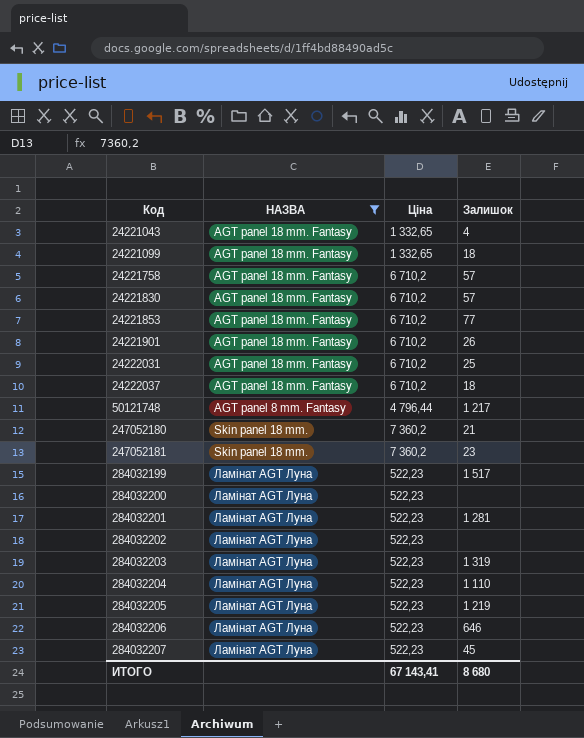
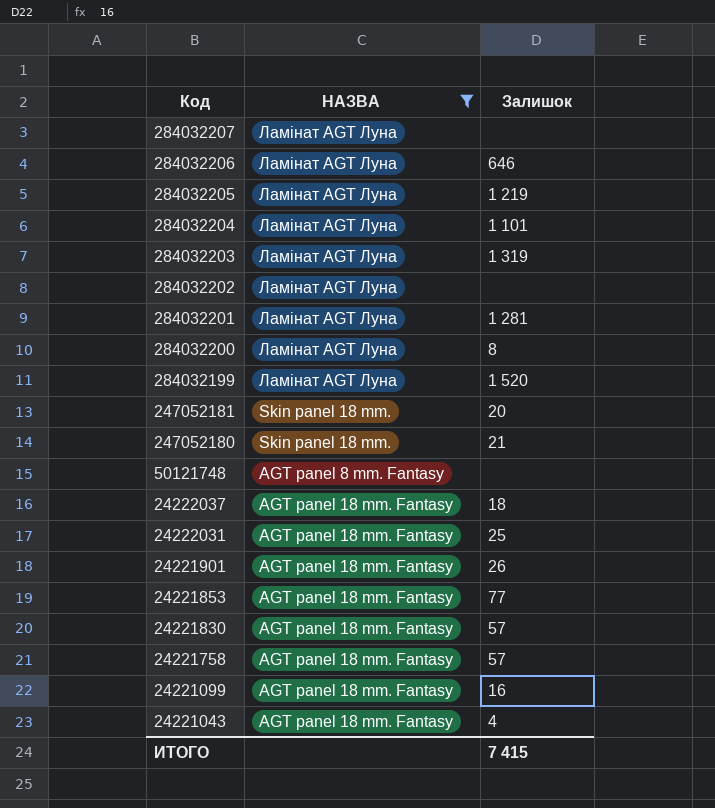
row order: Код ascending -> Код descending
column Ціна | position: 3 -> none
284032207 | Залишок: 45 -> none
284032204 | Залишок: 1 110 -> 1 101
284032200 | Залишок: none -> 8
284032199 | Залишок: 1 517 -> 1 520
247052181 | Залишок: 23 -> 20
50121748 | Залишок: 1 217 -> none
24221099 | Залишок: 18 -> 16
ИТОГО | Залишок: 8 680 -> 7 415

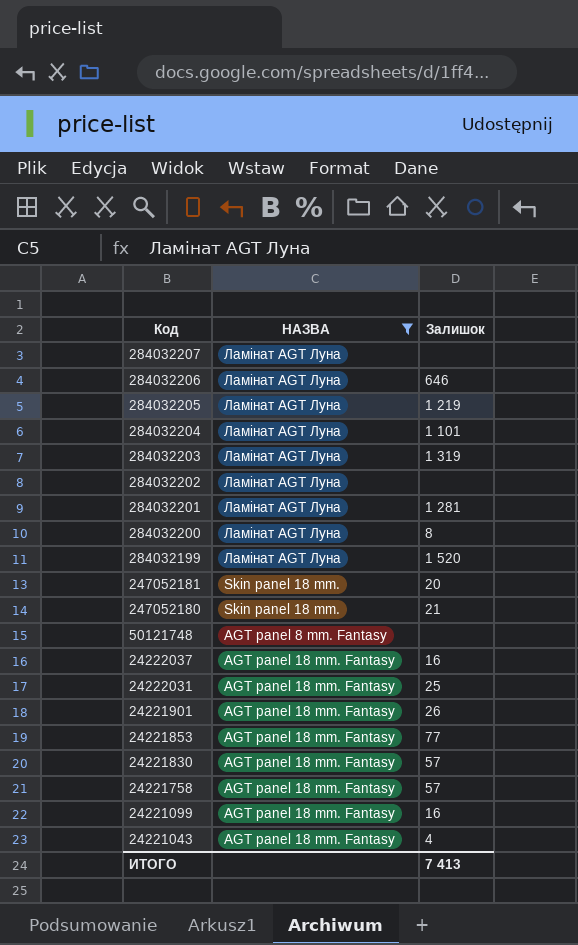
24222037 | Залишок: 18 -> 16
ИТОГО | Залишок: 7 415 -> 7 413

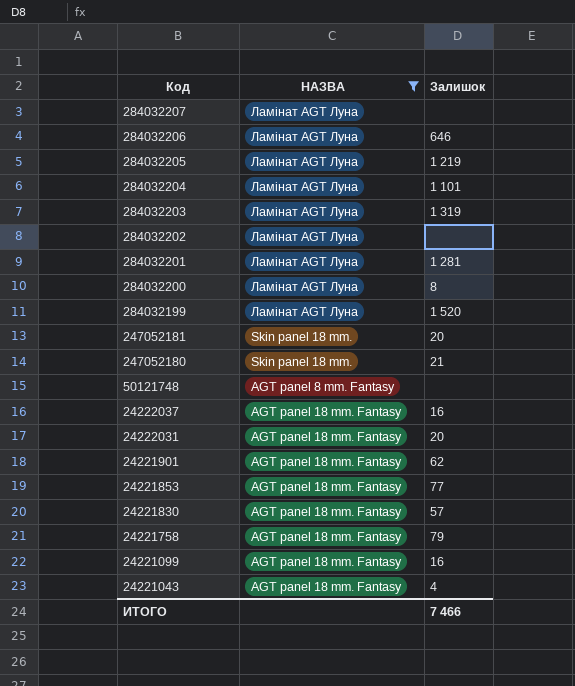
24222031 | Залишок: 25 -> 20
24221901 | Залишок: 26 -> 62
24221758 | Залишок: 57 -> 79
ИТОГО | Залишок: 7 413 -> 7 466

